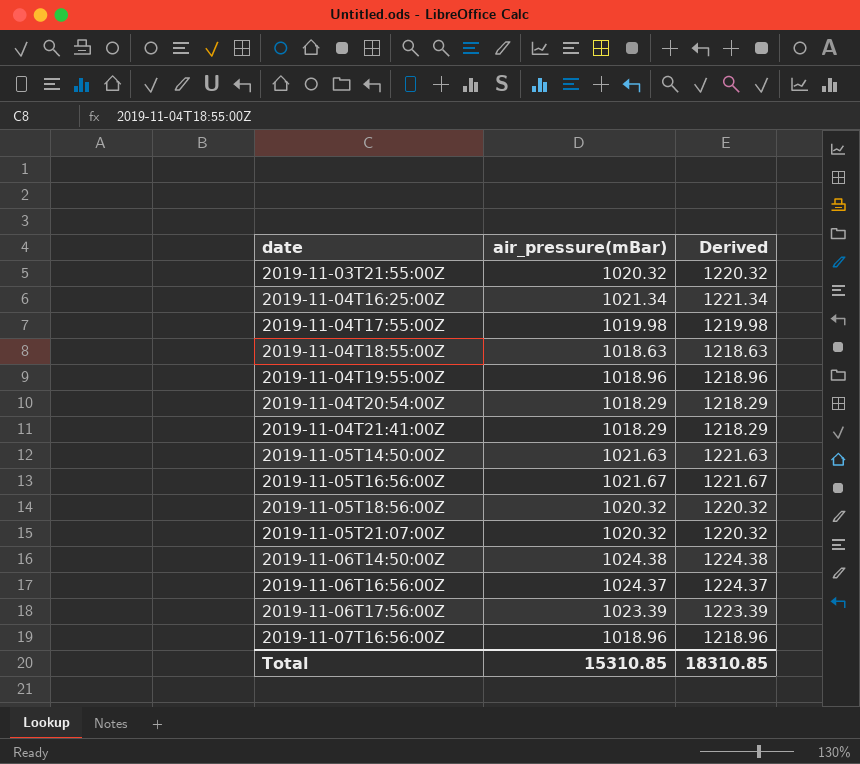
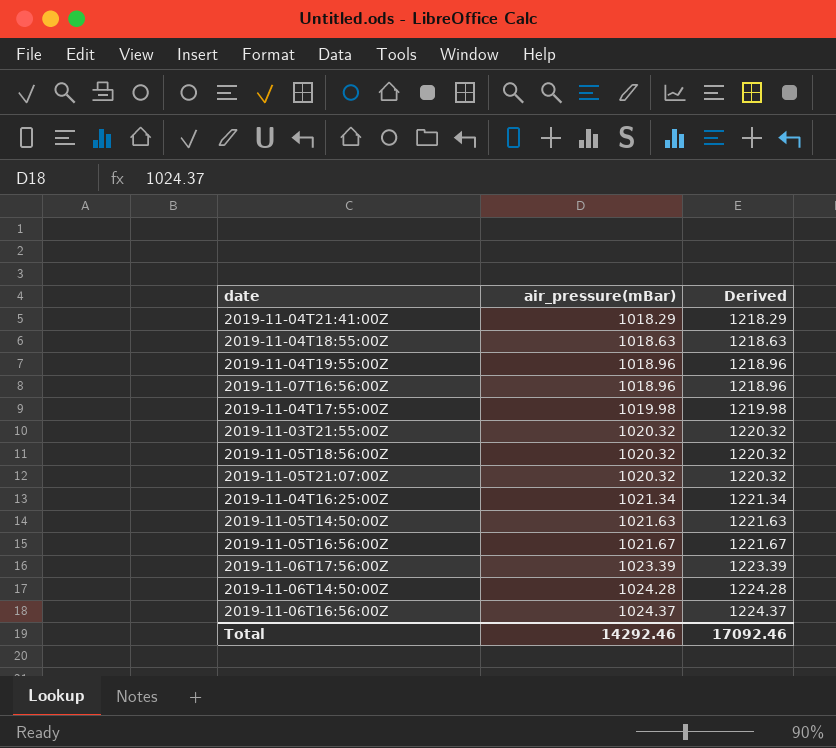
row order: date ascending -> air_pressure(mBar) ascending
row 2019-11-04T20:54:00Z: 1018.29 | 1218.29 -> none
2019-11-06T14:50:00Z | air_pressure(mBar): 1024.38 -> 1024.28
2019-11-06T14:50:00Z | Derived: 1224.38 -> 1224.28
Total | air_pressure(mBar): 15310.85 -> 14292.46
Total | Derived: 18310.85 -> 17092.46

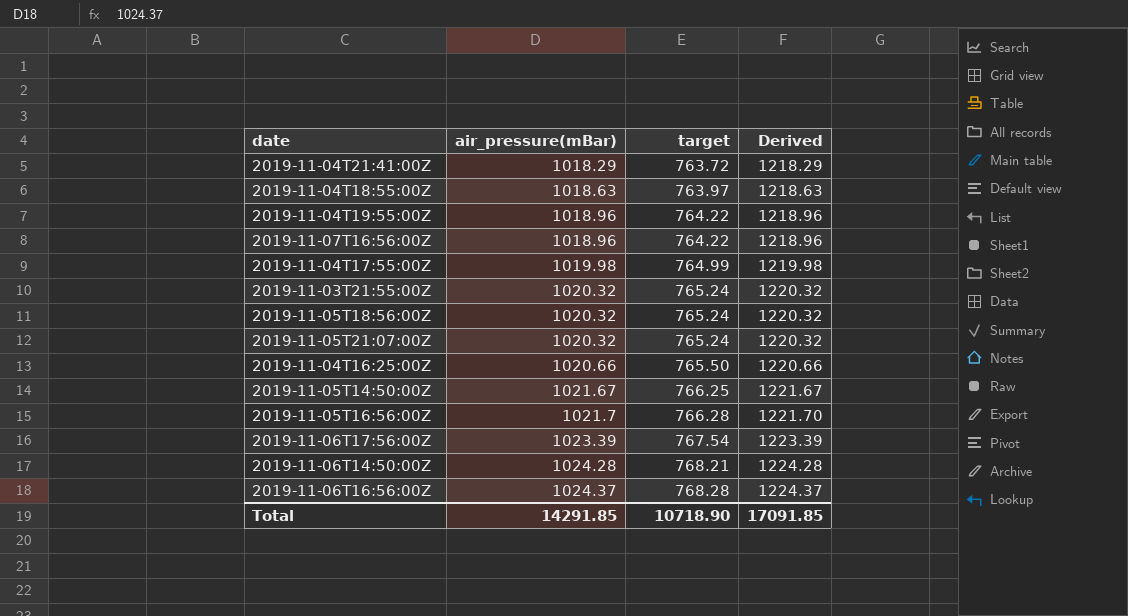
column target | formula: none -> [air_pressure(mBar)] * 0.75
2019-11-04T16:25:00Z | air_pressure(mBar): 1021.34 -> 1020.66
2019-11-04T16:25:00Z | Derived: 1221.34 -> 1220.66
2019-11-05T14:50:00Z | air_pressure(mBar): 1021.63 -> 1021.67
2019-11-05T14:50:00Z | Derived: 1221.63 -> 1221.67
2019-11-05T16:56:00Z | air_pressure(mBar): 1021.67 -> 1021.7
2019-11-05T16:56:00Z | Derived: 1221.67 -> 1221.70
Total | air_pressure(mBar): 14292.46 -> 14291.85
Total | Derived: 17092.46 -> 17091.85

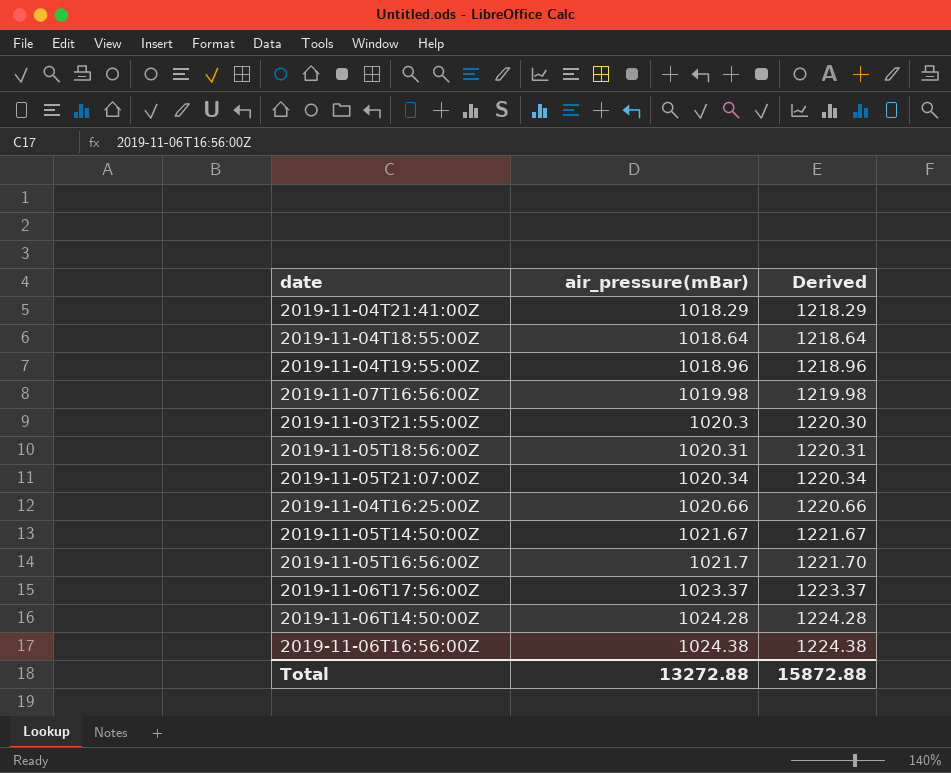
column target | formula: [air_pressure(mBar)] * 0.75 -> none
row 2019-11-04T17:55:00Z: 1019.98 | 764.99 | 1219.98 -> none
2019-11-04T18:55:00Z | air_pressure(mBar): 1018.63 -> 1018.64
2019-11-04T18:55:00Z | Derived: 1218.63 -> 1218.64
2019-11-07T16:56:00Z | air_pressure(mBar): 1018.96 -> 1019.98
2019-11-07T16:56:00Z | Derived: 1218.96 -> 1219.98
2019-11-03T21:55:00Z | air_pressure(mBar): 1020.32 -> 1020.3
2019-11-03T21:55:00Z | Derived: 1220.32 -> 1220.30
2019-11-05T18:56:00Z | air_pressure(mBar): 1020.32 -> 1020.31
2019-11-05T18:56:00Z | Derived: 1220.32 -> 1220.31
2019-11-05T21:07:00Z | air_pressure(mBar): 1020.32 -> 1020.34
2019-11-05T21:07:00Z | Derived: 1220.32 -> 1220.34
2019-11-06T17:56:00Z | air_pressure(mBar): 1023.39 -> 1023.37
2019-11-06T17:56:00Z | Derived: 1223.39 -> 1223.37
2019-11-06T16:56:00Z | air_pressure(mBar): 1024.37 -> 1024.38
2019-11-06T16:56:00Z | Derived: 1224.37 -> 1224.38
Total | air_pressure(mBar): 14291.85 -> 13272.88
Total | Derived: 17091.85 -> 15872.88

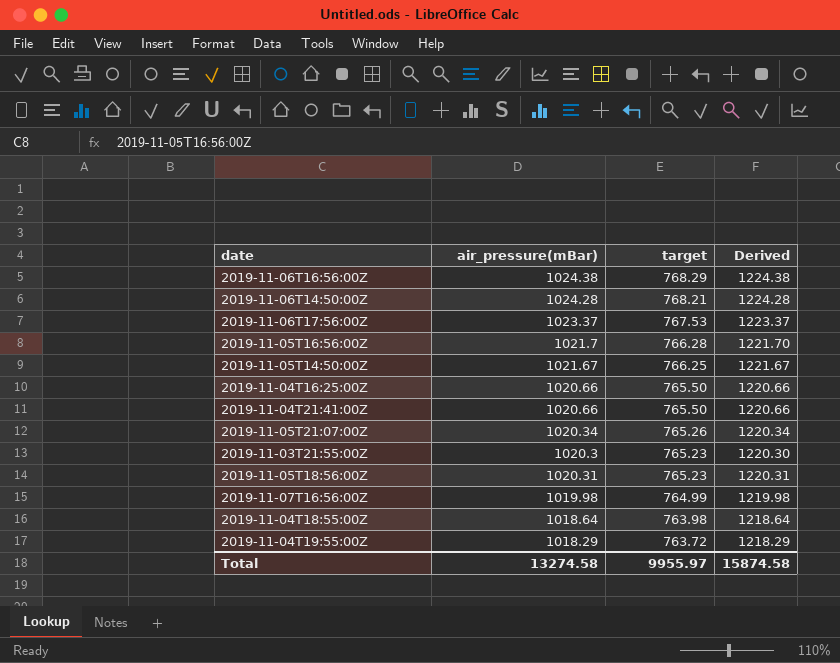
row order: air_pressure(mBar) ascending -> target descending
column target | formula: none -> [air_pressure(mBar)] * 0.75
2019-11-04T21:41:00Z | air_pressure(mBar): 1018.29 -> 1020.66
2019-11-04T21:41:00Z | Derived: 1218.29 -> 1220.66
2019-11-04T19:55:00Z | air_pressure(mBar): 1018.96 -> 1018.29
2019-11-04T19:55:00Z | Derived: 1218.96 -> 1218.29
Total | air_pressure(mBar): 13272.88 -> 13274.58
Total | Derived: 15872.88 -> 15874.58

